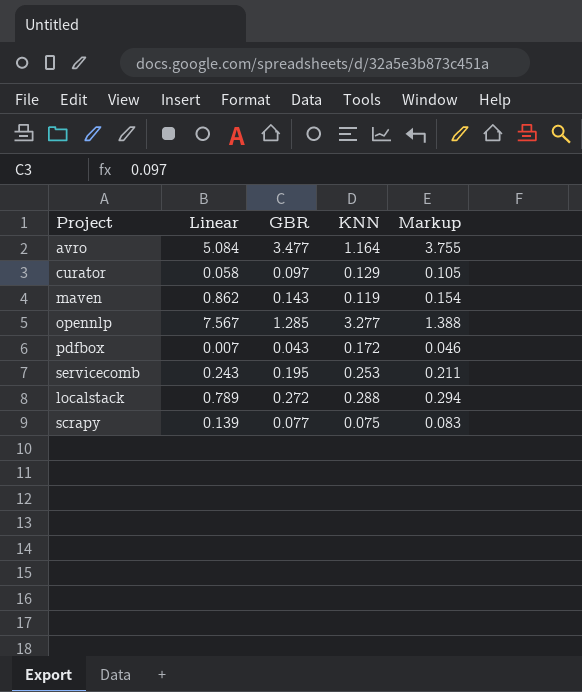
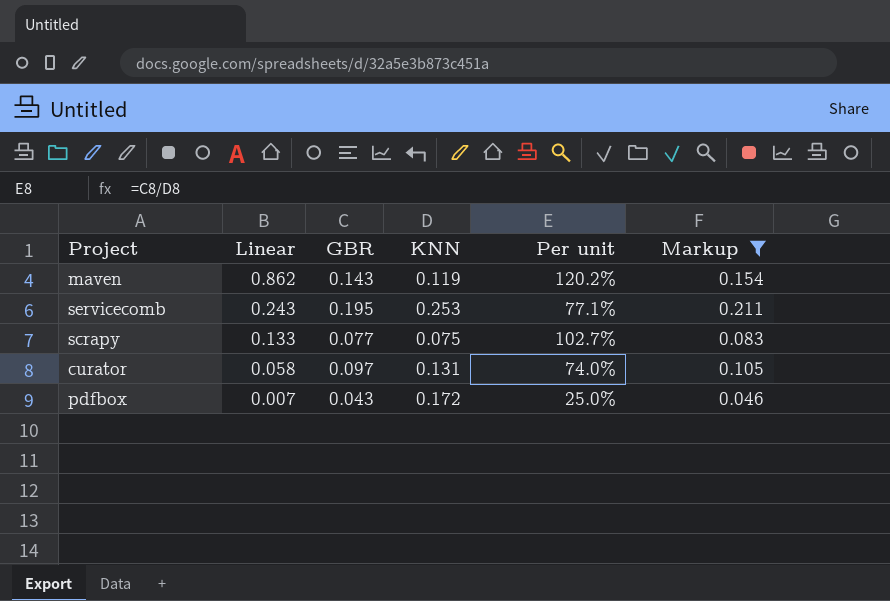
filter: none -> Markup <= 0.211
row order: none -> Linear descending
column Per unit | formula: none -> [GBR] / [KNN]
scrapy | Linear: 0.139 -> 0.133
curator | KNN: 0.129 -> 0.131

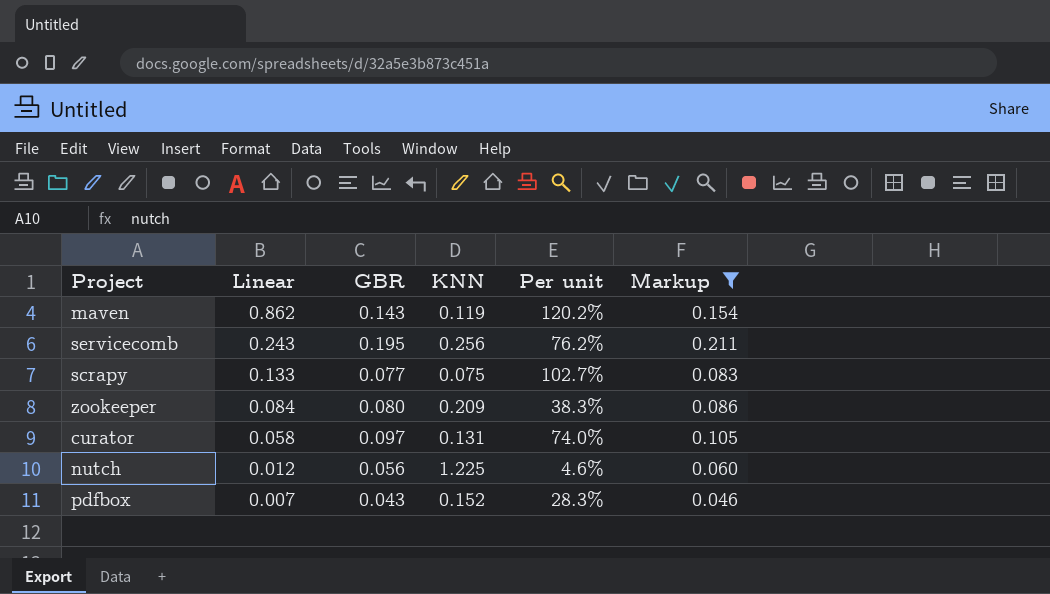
servicecomb | KNN: 0.253 -> 0.256
servicecomb | Per unit: 77.1% -> 76.2%
row zookeeper: none -> 0.084 | 0.080 | 0.209 | 38.3% | 0.086
row nutch: none -> 0.012 | 0.056 | 1.225 | 4.6% | 0.060
pdfbox | KNN: 0.172 -> 0.152
pdfbox | Per unit: 25.0% -> 28.3%

